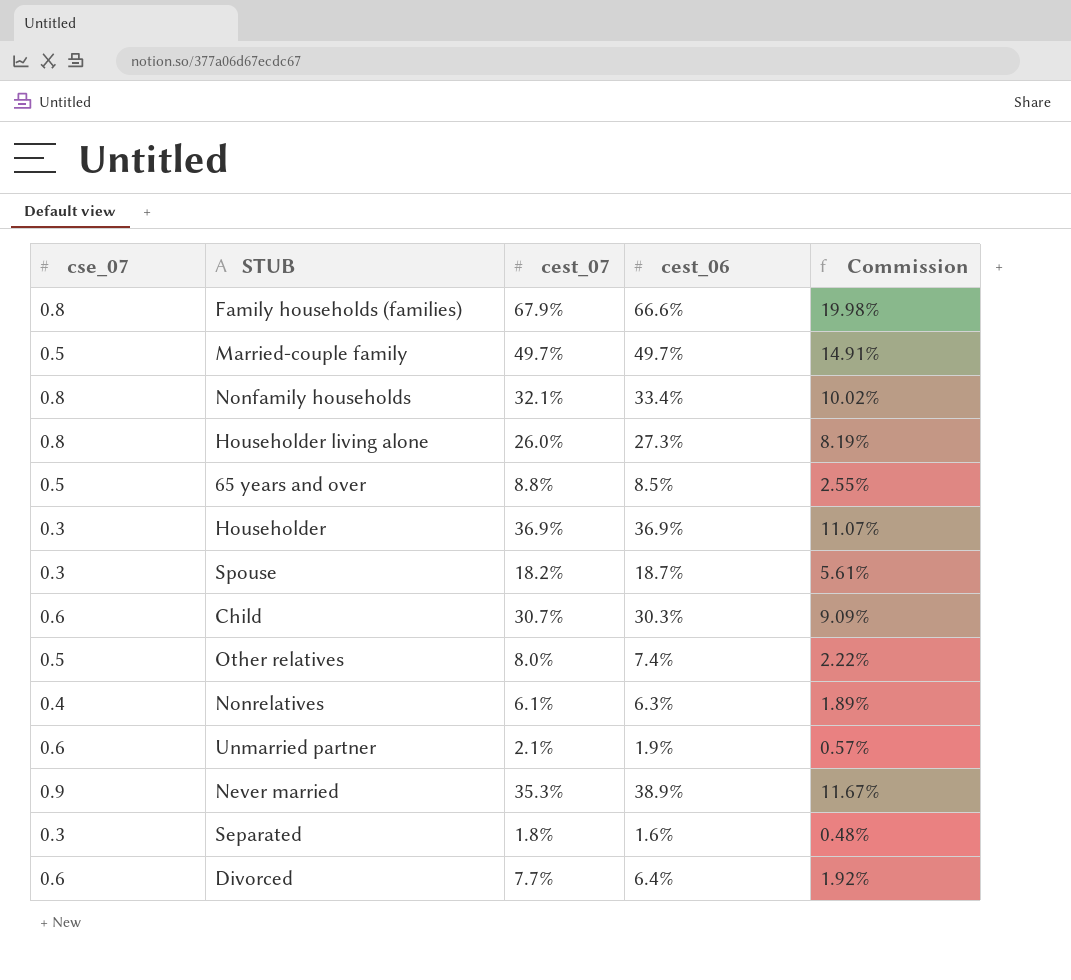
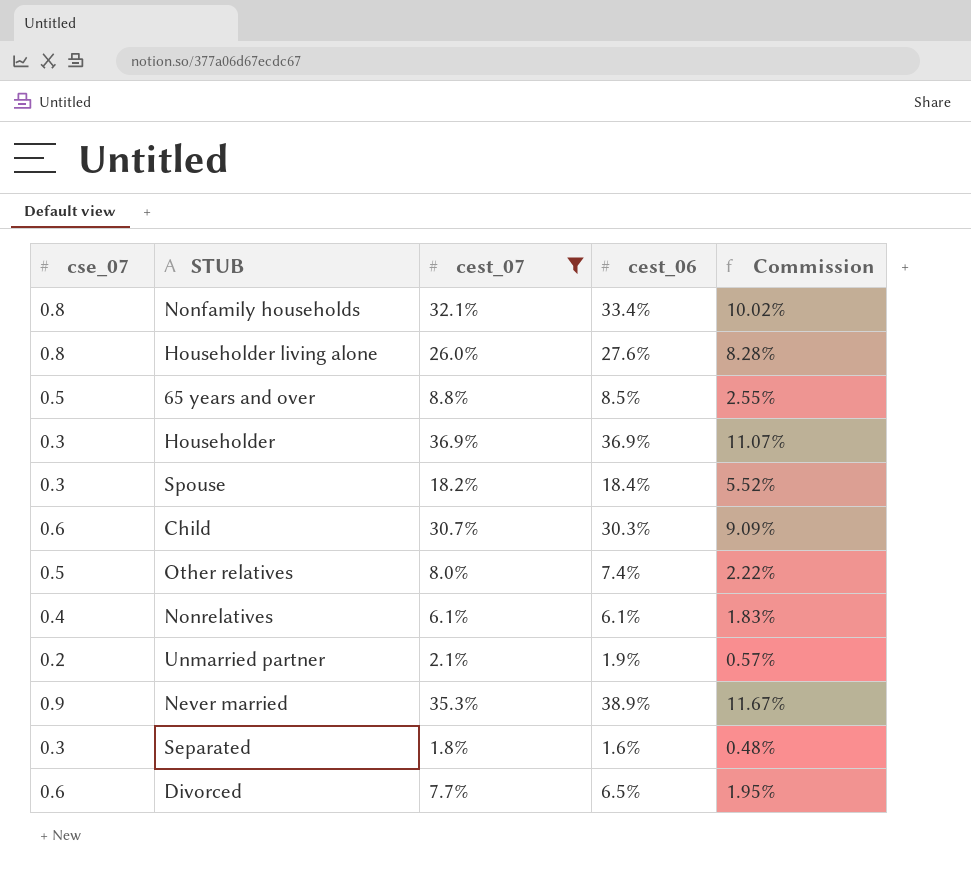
filter: none -> cest_07 <= 36.9%
Householder living alone | cest_06: 27.3% -> 27.6%
Householder living alone | Commission: 8.19% -> 8.28%
Spouse | cest_06: 18.7% -> 18.4%
Spouse | Commission: 5.61% -> 5.52%
Nonrelatives | cest_06: 6.3% -> 6.1%
Nonrelatives | Commission: 1.89% -> 1.83%
Unmarried partner | cse_07: 0.6 -> 0.2
Divorced | cest_06: 6.4% -> 6.5%
Divorced | Commission: 1.92% -> 1.95%

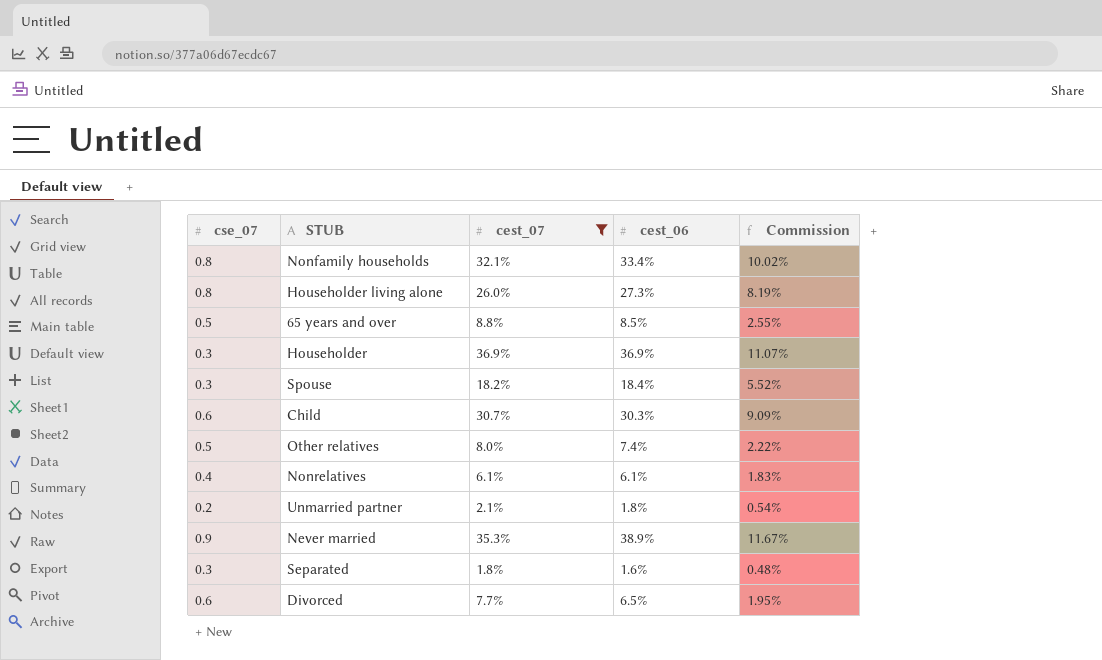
Householder living alone | cest_06: 27.6% -> 27.3%
Householder living alone | Commission: 8.28% -> 8.19%
Unmarried partner | cest_06: 1.9% -> 1.8%
Unmarried partner | Commission: 0.57% -> 0.54%

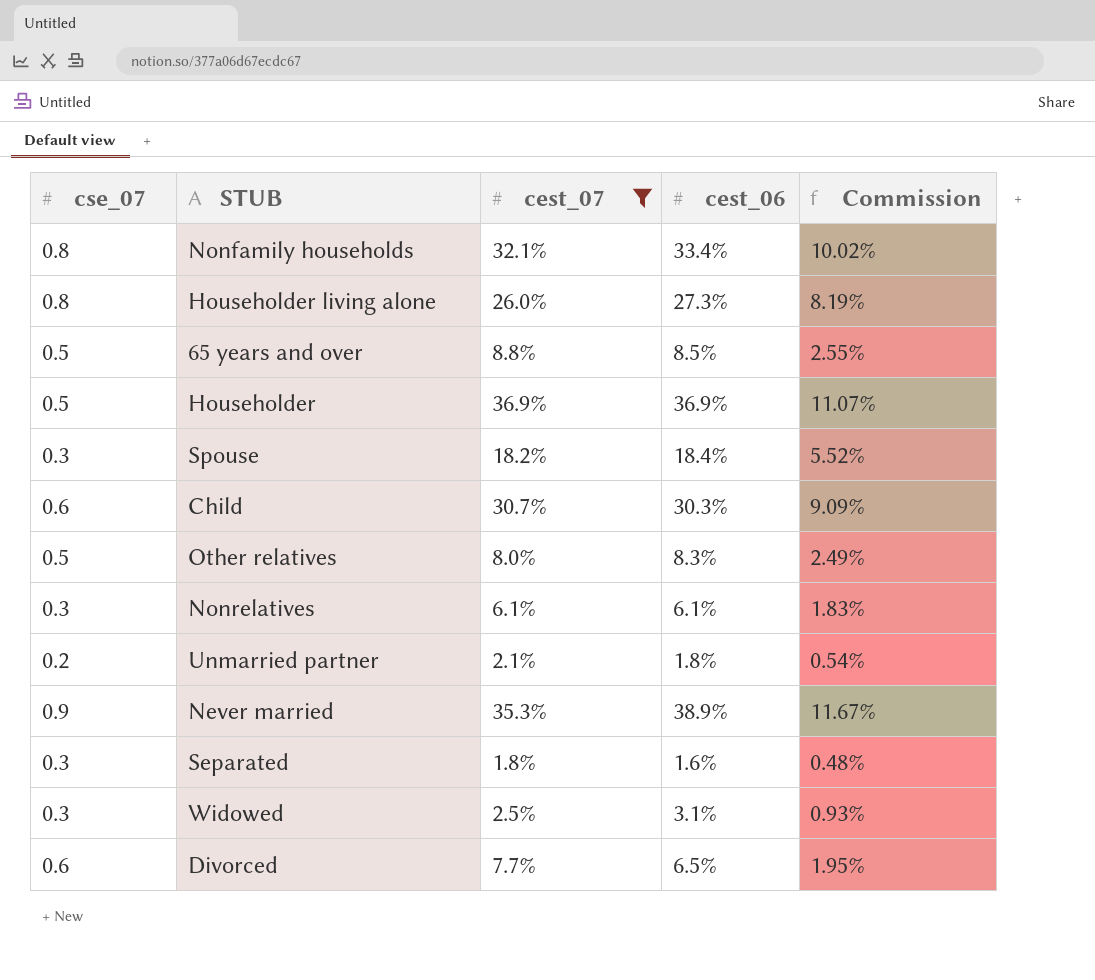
Householder | cse_07: 0.3 -> 0.5
Other relatives | cest_06: 7.4% -> 8.3%
Other relatives | Commission: 2.22% -> 2.49%
Nonrelatives | cse_07: 0.4 -> 0.3
row Widowed: none -> 0.3 | 2.5% | 3.1% | 0.93%

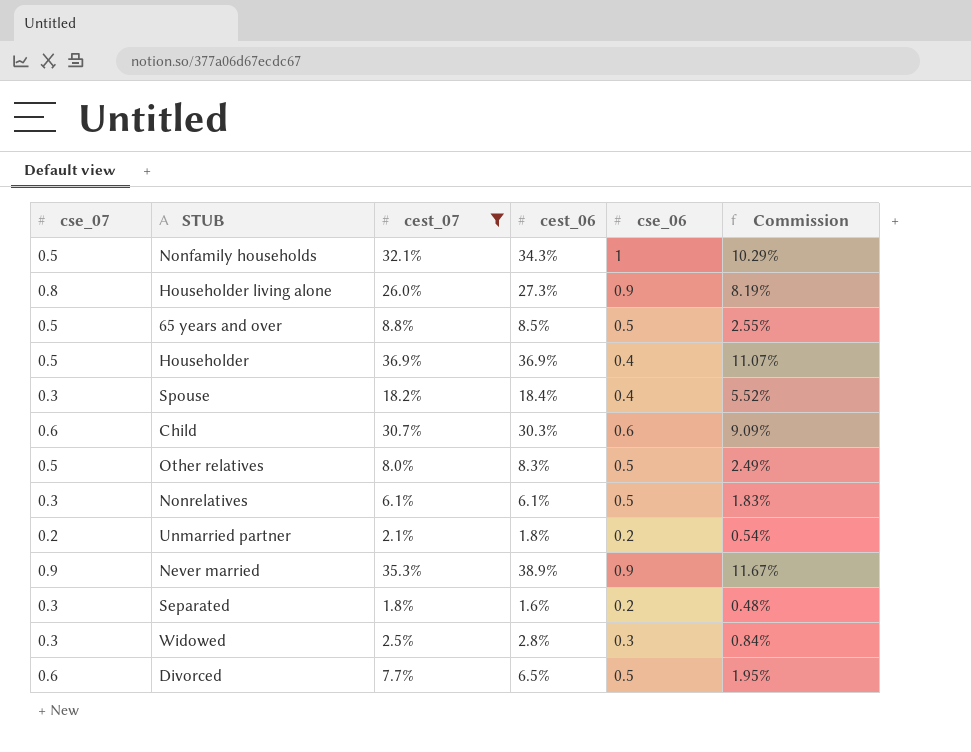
column cse_06 | position: none -> 5
Nonfamily households | cse_07: 0.8 -> 0.5
Nonfamily households | cest_06: 33.4% -> 34.3%
Nonfamily households | Commission: 10.02% -> 10.29%
Widowed | cest_06: 3.1% -> 2.8%
Widowed | Commission: 0.93% -> 0.84%

